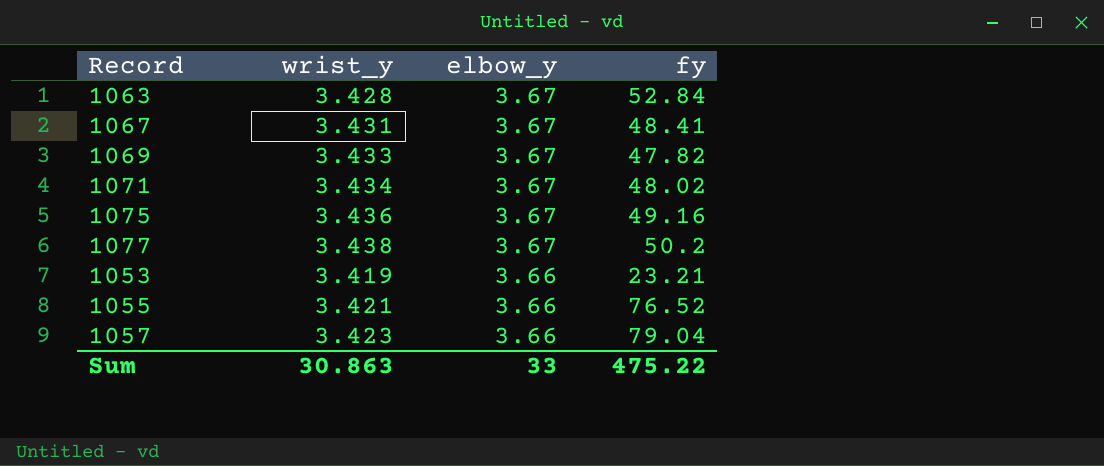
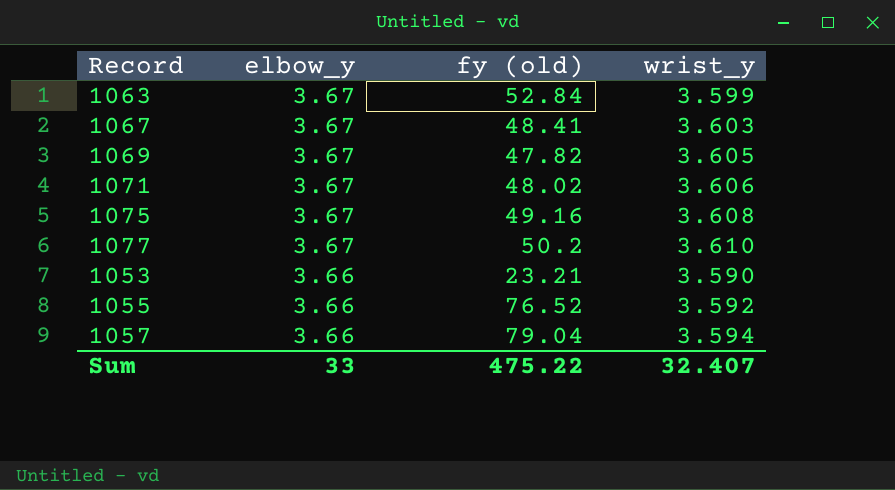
column name: fy -> fy (old)
column wrist_y | position: 2 -> 4
1063 | wrist_y: 3.428 -> 3.599
1067 | wrist_y: 3.431 -> 3.603
1069 | wrist_y: 3.433 -> 3.605
1071 | wrist_y: 3.434 -> 3.606
1075 | wrist_y: 3.436 -> 3.608
1077 | wrist_y: 3.438 -> 3.610
1053 | wrist_y: 3.419 -> 3.590
1055 | wrist_y: 3.421 -> 3.592
1057 | wrist_y: 3.423 -> 3.594
Sum | wrist_y: 30.863 -> 32.407

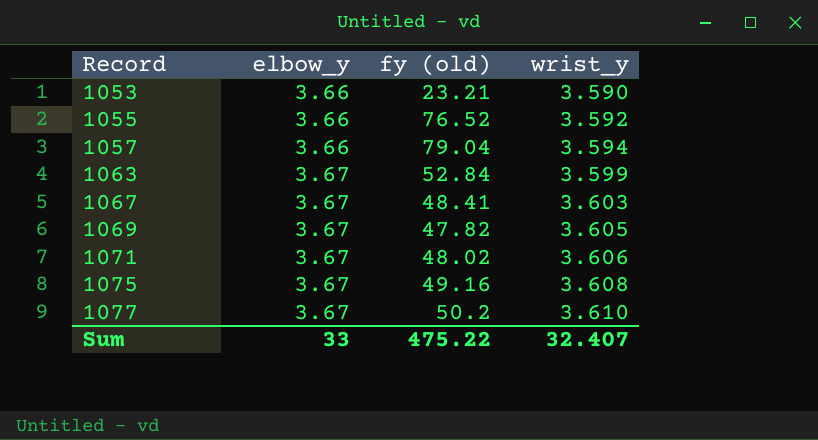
row order: elbow_y descending -> Record ascending

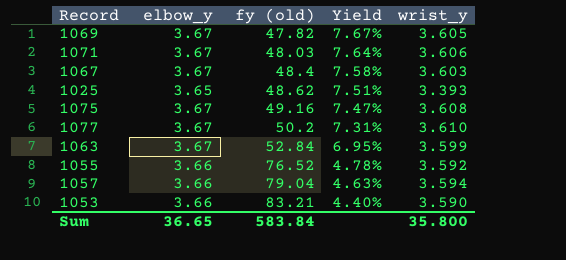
row order: Record ascending -> fy (old) ascending
column Yield | formula: none -> [elbow_y] / [fy (old)]
1071 | fy (old): 48.02 -> 48.03
1067 | fy (old): 48.41 -> 48.4
row 1025: none -> 3.65 | 48.62 | 7.51% | 3.393
1053 | fy (old): 23.21 -> 83.21
Sum | elbow_y: 33 -> 36.65
Sum | fy (old): 475.22 -> 583.84
Sum | wrist_y: 32.407 -> 35.800

